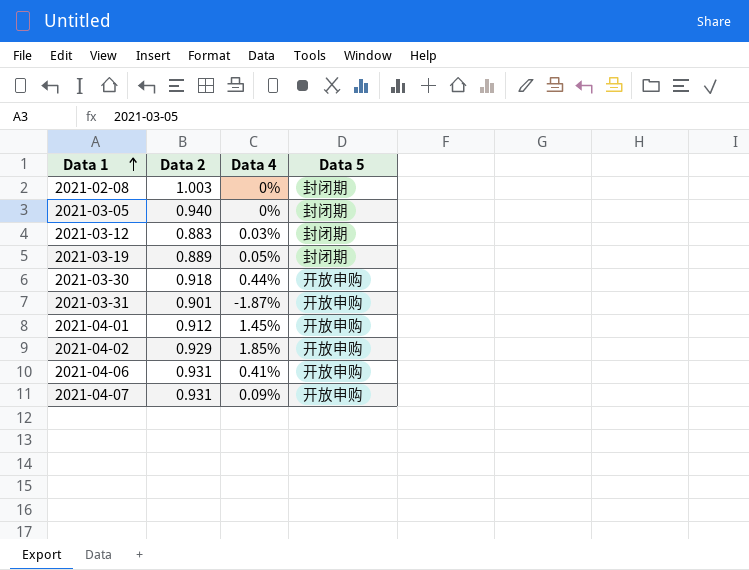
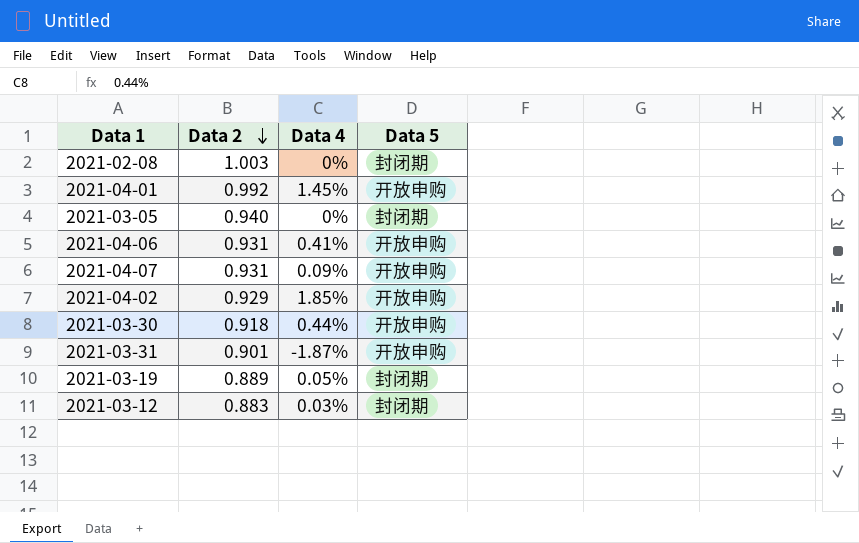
row order: Data 1 ascending -> Data 2 descending
2021-04-01 | Data 2: 0.912 -> 0.992

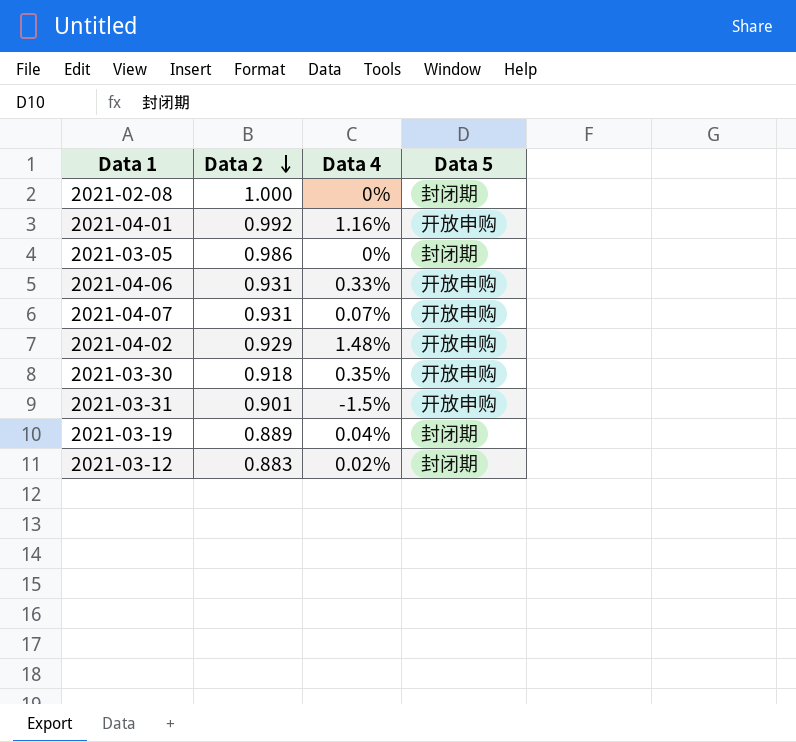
2021-02-08 | Data 2: 1.003 -> 1.000
2021-04-01 | Data 4: 1.45% -> 1.16%
2021-03-05 | Data 2: 0.940 -> 0.986
2021-04-06 | Data 4: 0.41% -> 0.33%
2021-04-07 | Data 4: 0.09% -> 0.07%
2021-04-02 | Data 4: 1.85% -> 1.48%
2021-03-30 | Data 4: 0.44% -> 0.35%
2021-03-31 | Data 4: -1.87% -> -1.5%
2021-03-19 | Data 4: 0.05% -> 0.04%
2021-03-12 | Data 4: 0.03% -> 0.02%

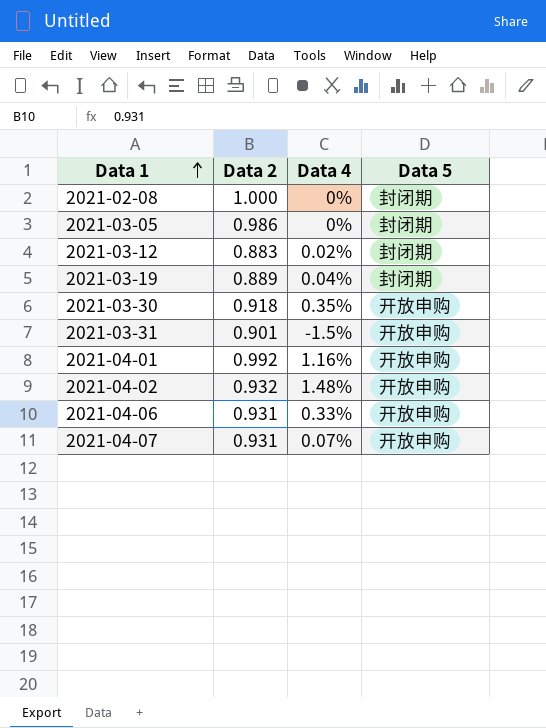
row order: Data 2 descending -> Data 1 ascending
2021-04-02 | Data 2: 0.929 -> 0.932

